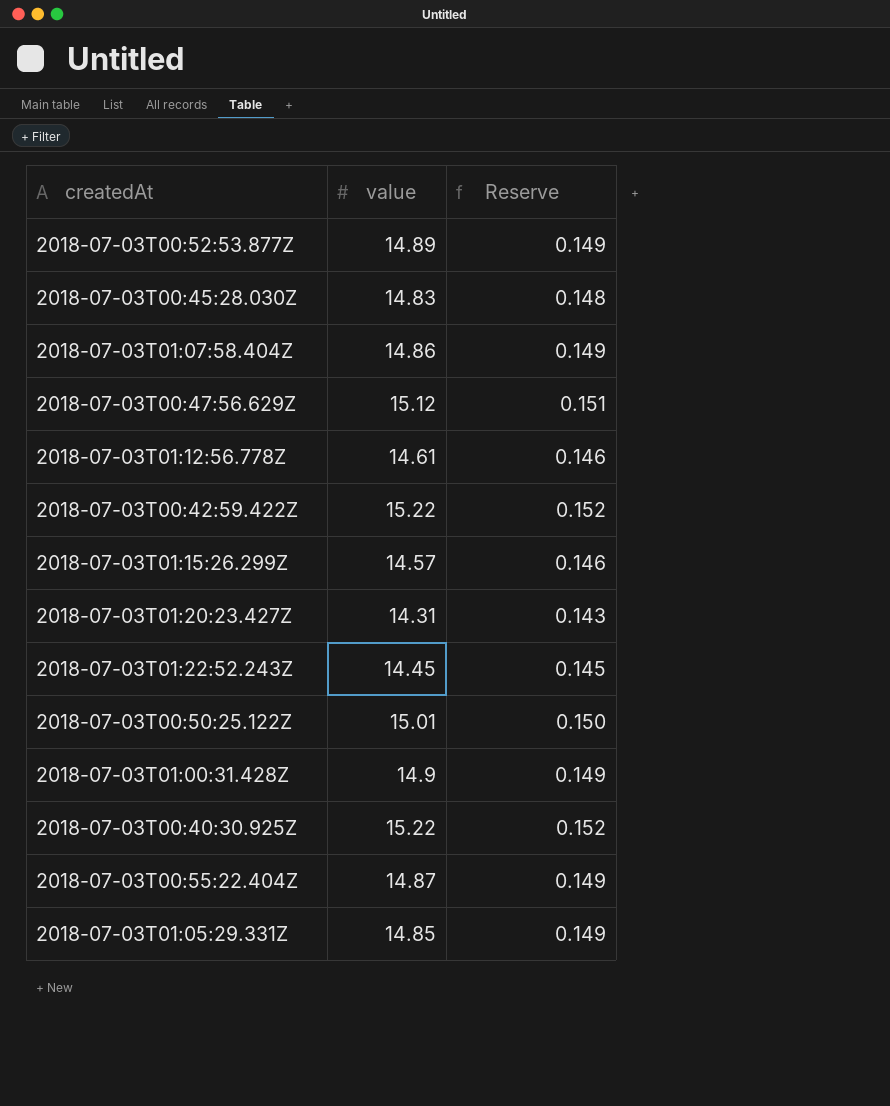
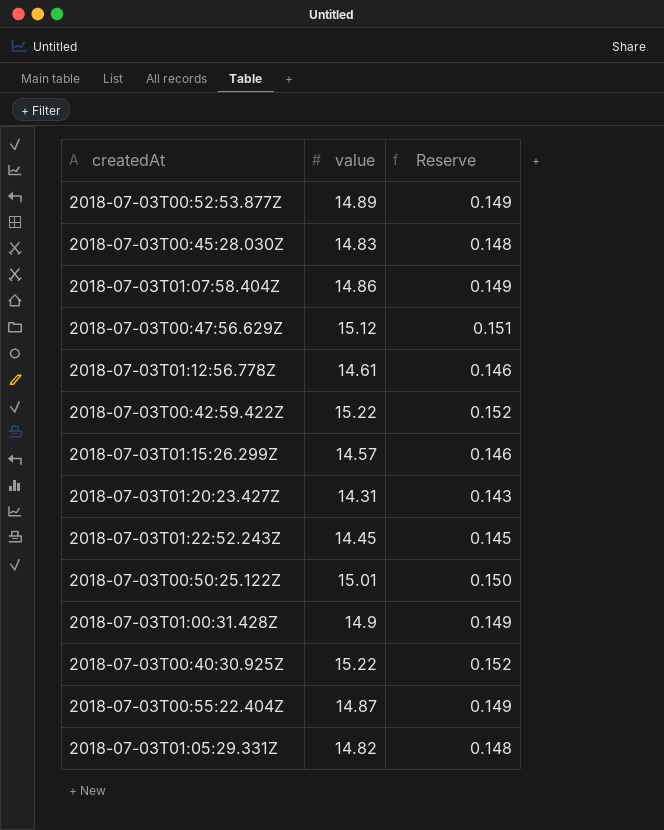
2018-07-03T01:05:29.331Z | value: 14.85 -> 14.82
2018-07-03T01:05:29.331Z | Reserve: 0.149 -> 0.148

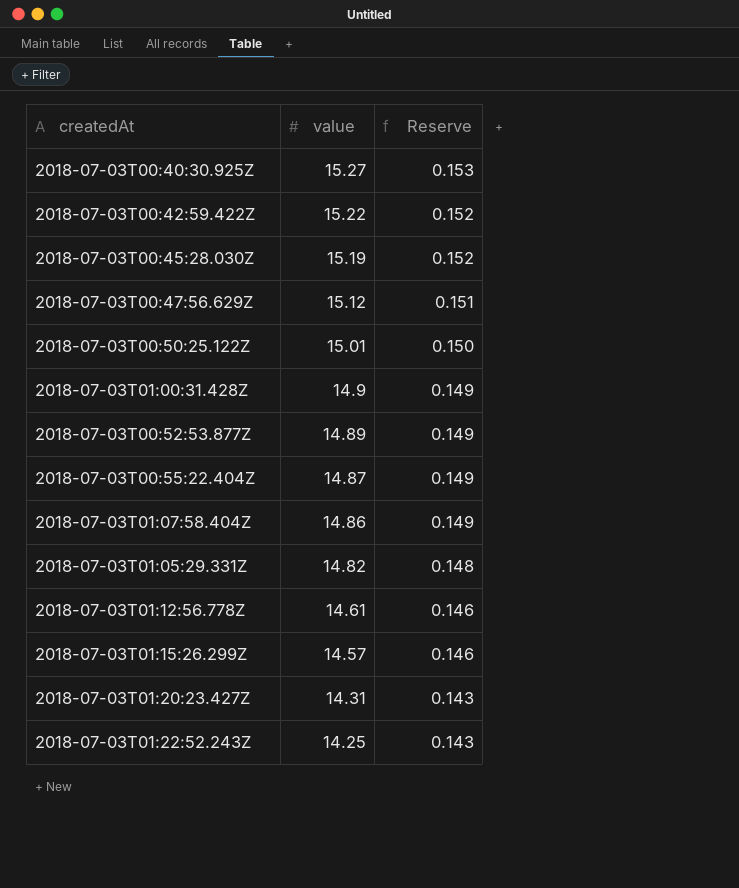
row order: none -> value descending
2018-07-03T00:40:30.925Z | value: 15.22 -> 15.27
2018-07-03T00:40:30.925Z | Reserve: 0.152 -> 0.153
2018-07-03T00:45:28.030Z | value: 14.83 -> 15.19
2018-07-03T00:45:28.030Z | Reserve: 0.148 -> 0.152
2018-07-03T01:22:52.243Z | value: 14.45 -> 14.25
2018-07-03T01:22:52.243Z | Reserve: 0.145 -> 0.143

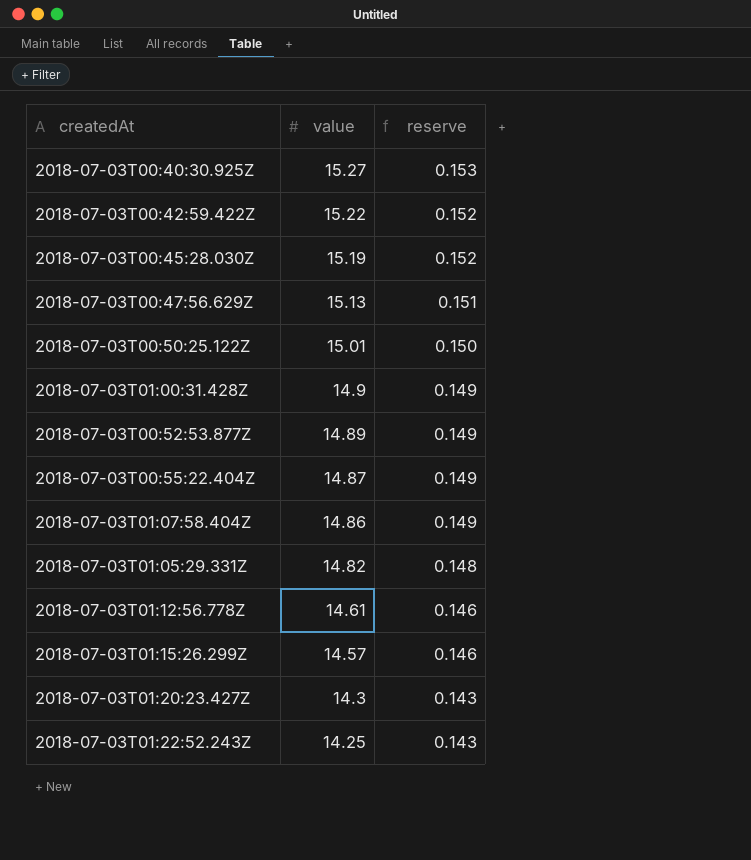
column name: Reserve -> reserve
2018-07-03T00:47:56.629Z | value: 15.12 -> 15.13
2018-07-03T01:20:23.427Z | value: 14.31 -> 14.3

